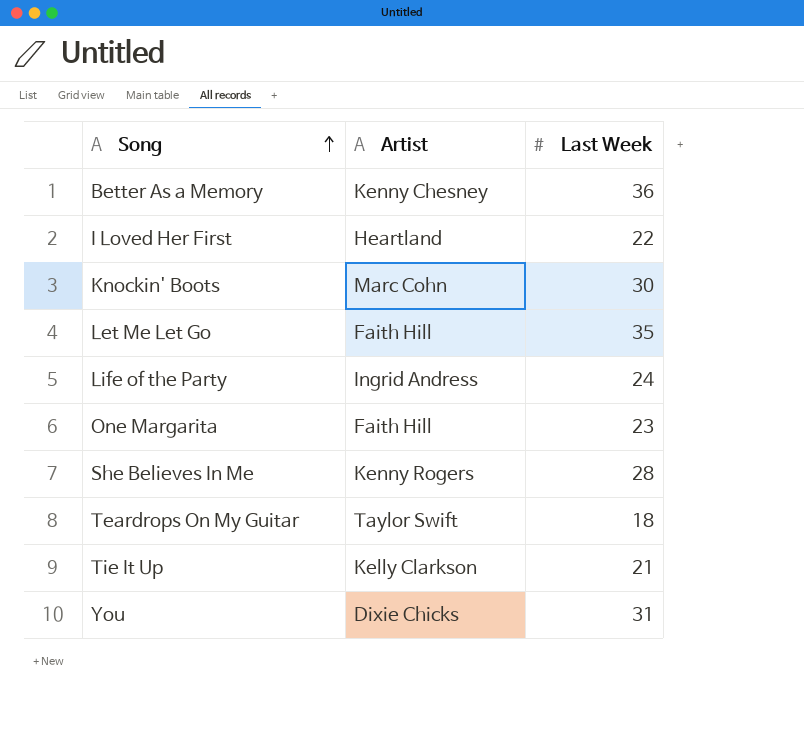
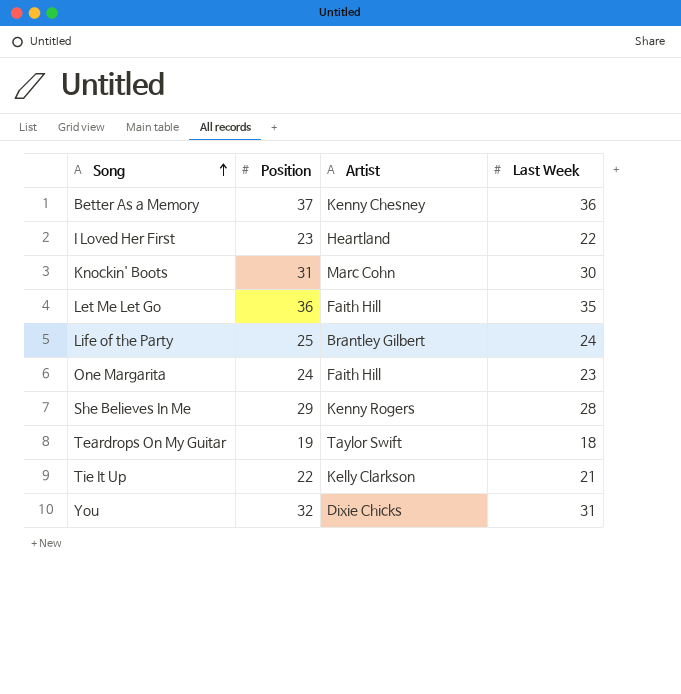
column Position | position: none -> 2
Life of the Party | Artist: Ingrid Andress -> Brantley Gilbert

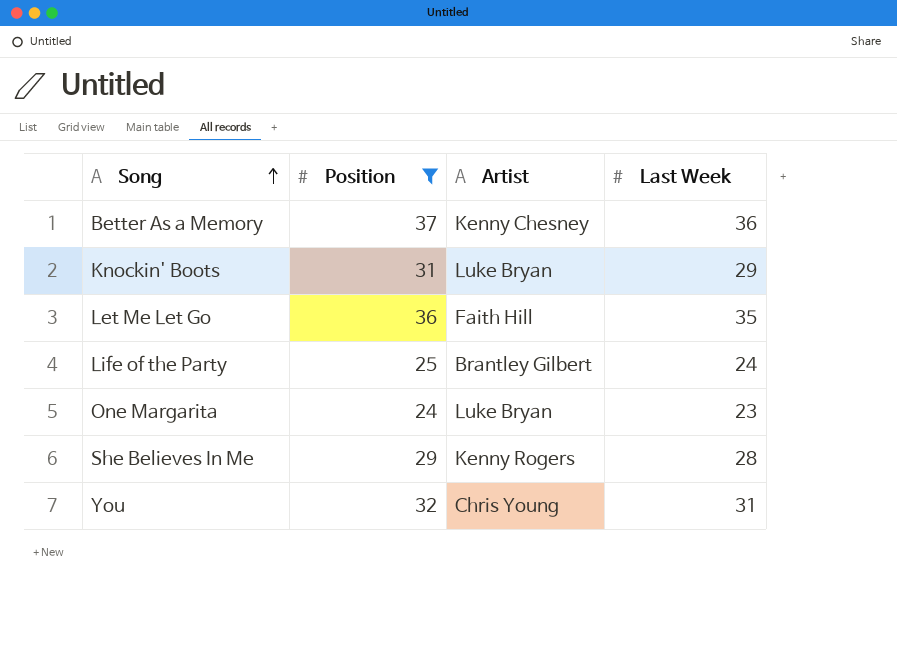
filter: none -> Position >= 24
Knockin' Boots | Artist: Marc Cohn -> Luke Bryan
Knockin' Boots | Last Week: 30 -> 29
One Margarita | Artist: Faith Hill -> Luke Bryan
You | Artist: Dixie Chicks -> Chris Young

